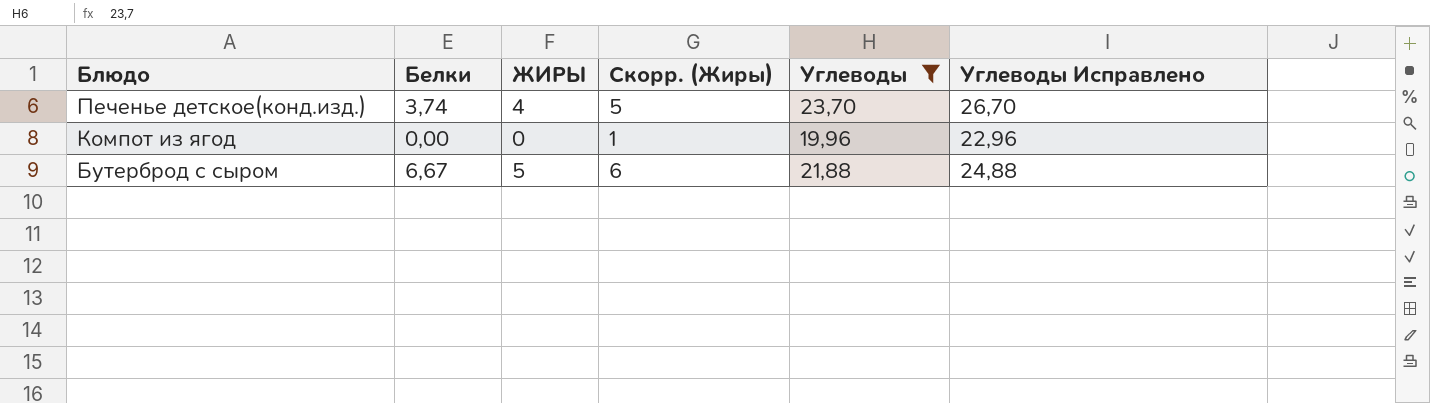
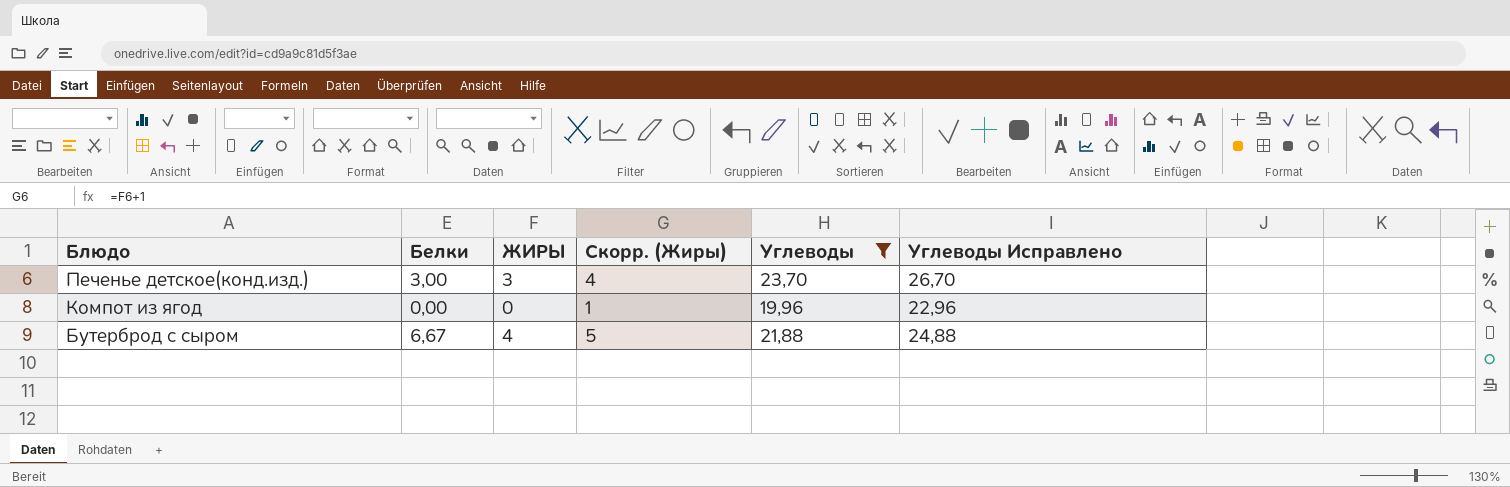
Печенье детское(конд.изд.) | Белки: 3,74 -> 3,00
Печенье детское(конд.изд.) | ЖИРЫ: 4 -> 3
Печенье детское(конд.изд.) | Скорр. (Жиры): 5 -> 4
Бутерброд с сыром | ЖИРЫ: 5 -> 4
Бутерброд с сыром | Скорр. (Жиры): 6 -> 5

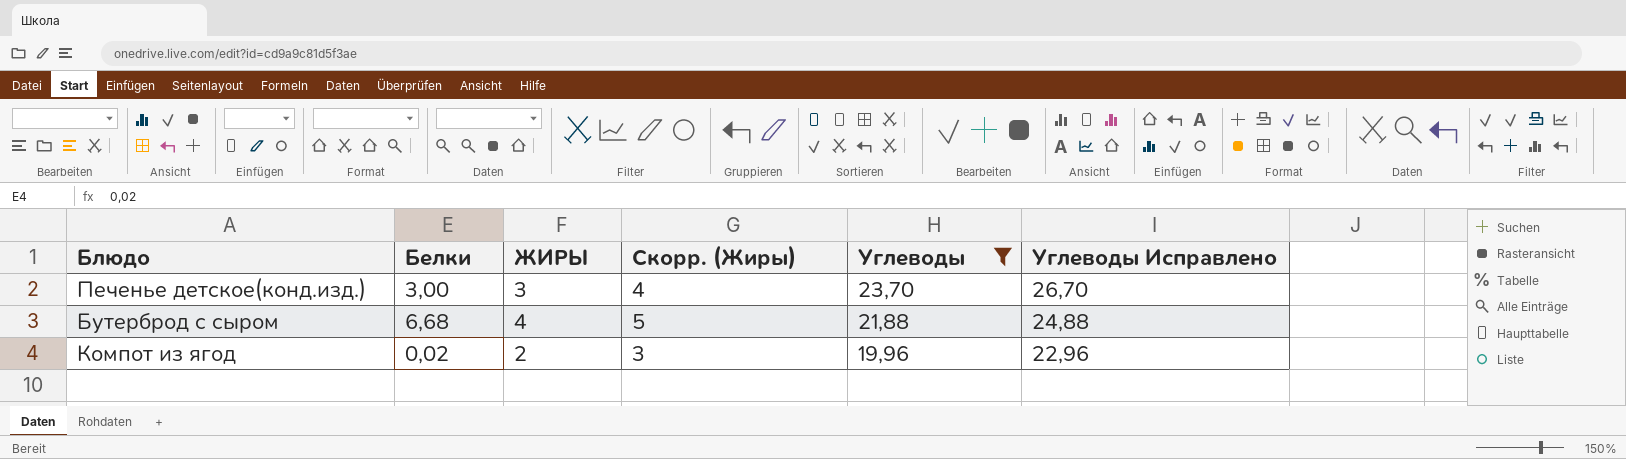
row order: Блюдо descending -> Углеводы descending
Бутерброд с сыром | Белки: 6,67 -> 6,68
Компот из ягод | Белки: 0,00 -> 0,02
Компот из ягод | ЖИРЫ: 0 -> 2
Компот из ягод | Скорр. (Жиры): 1 -> 3

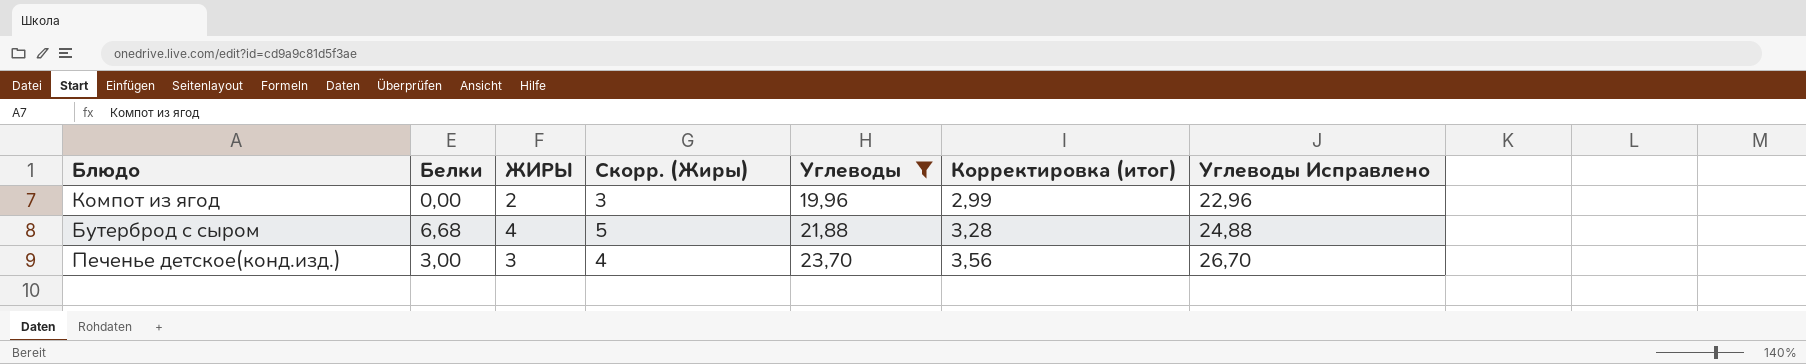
row order: Углеводы descending -> Углеводы ascending
column Корректировка (итог) | formula: none -> [Углеводы] * 0,15
Компот из ягод | Белки: 0,02 -> 0,00

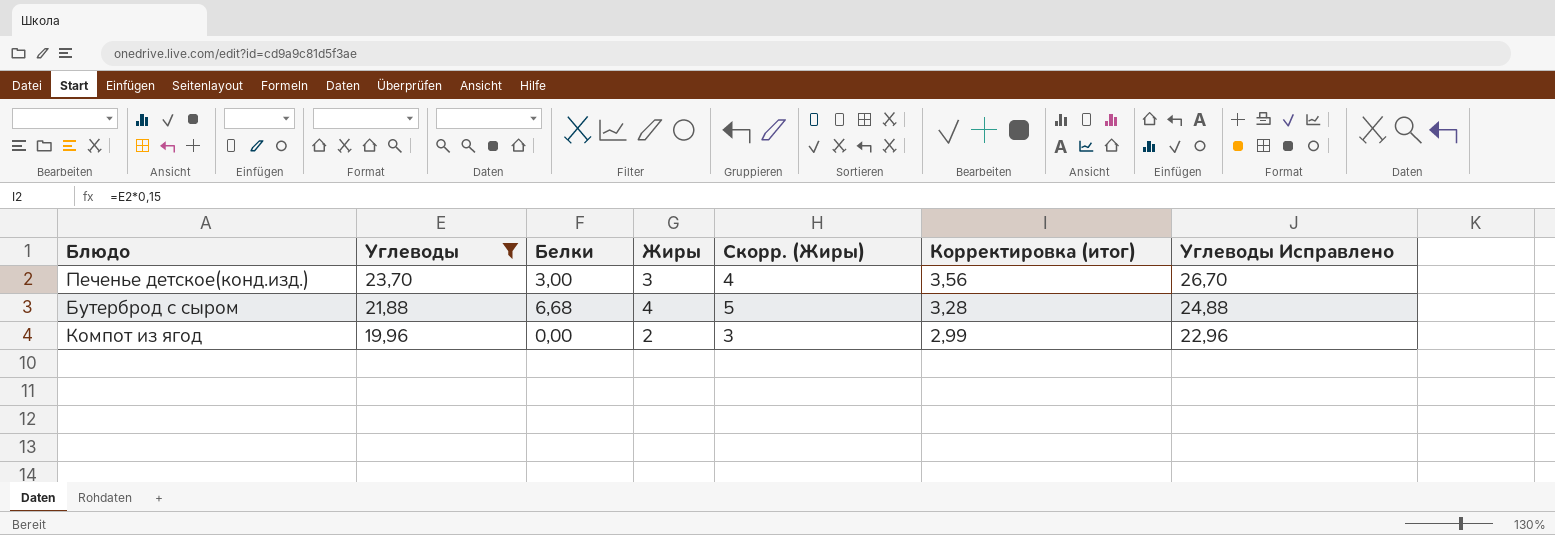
row order: Углеводы ascending -> Углеводы descending
column Углеводы | position: 5 -> 2
column name: ЖИРЫ -> Жиры

